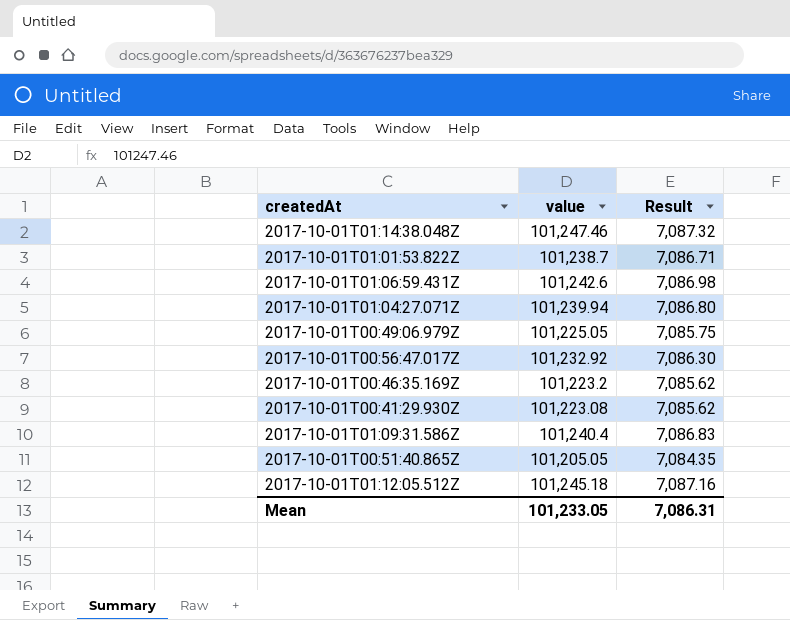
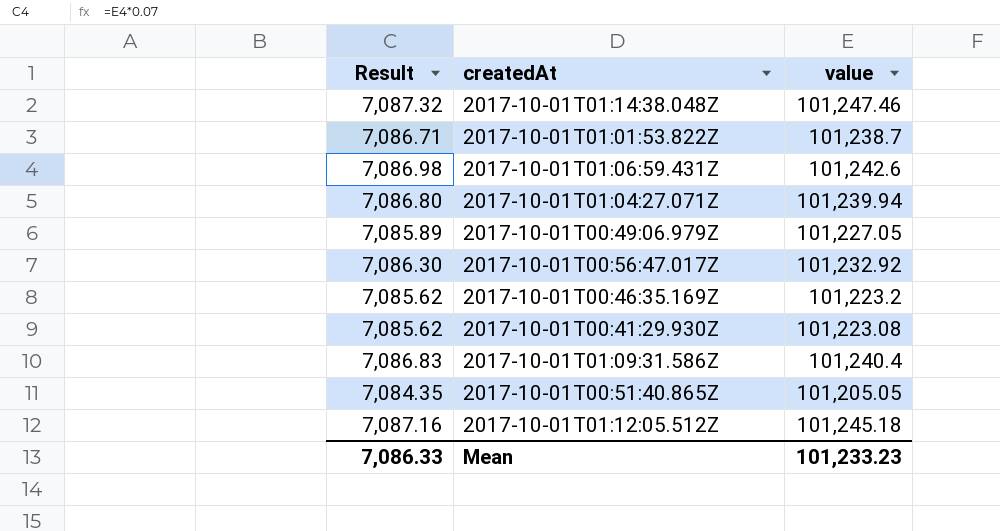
column Result | position: 3 -> 1
2017-10-01T00:49:06.979Z | Result: 7,085.75 -> 7,085.89
2017-10-01T00:49:06.979Z | value: 101,225.05 -> 101,227.05
Mean | Result: 7,086.31 -> 7,086.33
Mean | value: 101,233.05 -> 101,233.23

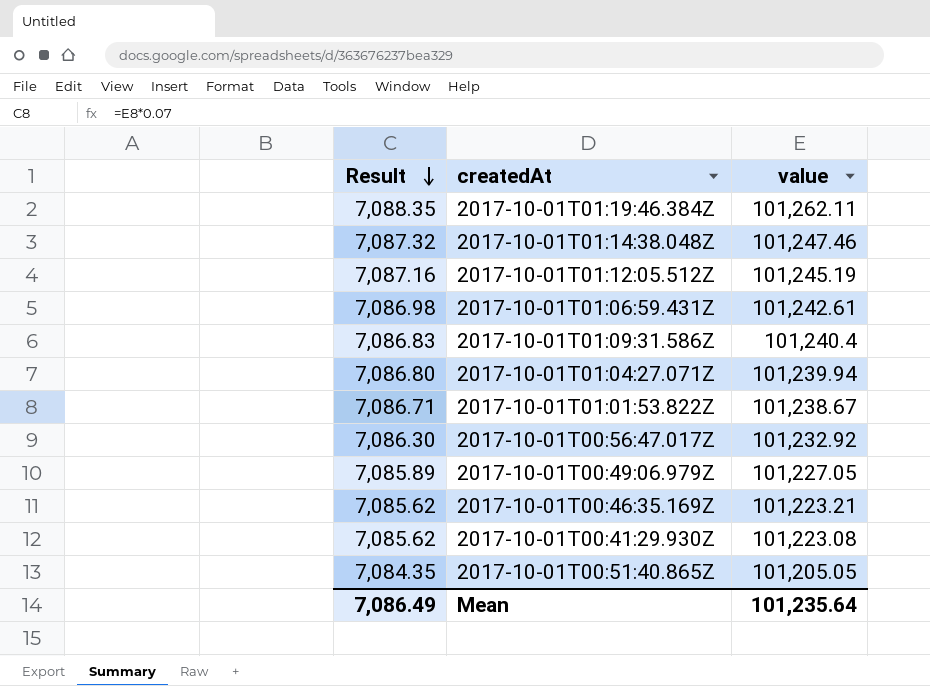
row order: none -> Result descending
row 2017-10-01T01:19:46.384Z: none -> 7,088.35 | 101,262.11
2017-10-01T01:12:05.512Z | value: 101,245.18 -> 101,245.19
2017-10-01T01:06:59.431Z | value: 101,242.6 -> 101,242.61
2017-10-01T01:01:53.822Z | value: 101,238.7 -> 101,238.67
2017-10-01T00:46:35.169Z | value: 101,223.2 -> 101,223.21
Mean | Result: 7,086.33 -> 7,086.49
Mean | value: 101,233.23 -> 101,235.64

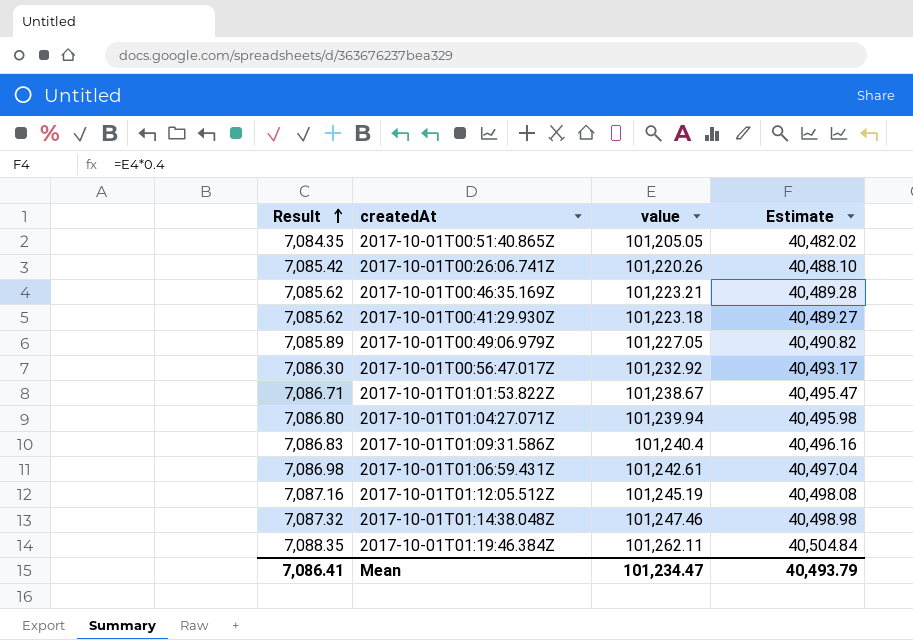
row order: Result descending -> Result ascending
column Estimate | formula: none -> [value] * 0.4
row 2017-10-01T00:26:06.741Z: none -> 7,085.42 | 101,220.26 | 40,488.10
2017-10-01T00:41:29.930Z | value: 101,223.08 -> 101,223.18
Mean | Result: 7,086.49 -> 7,086.41
Mean | value: 101,235.64 -> 101,234.47

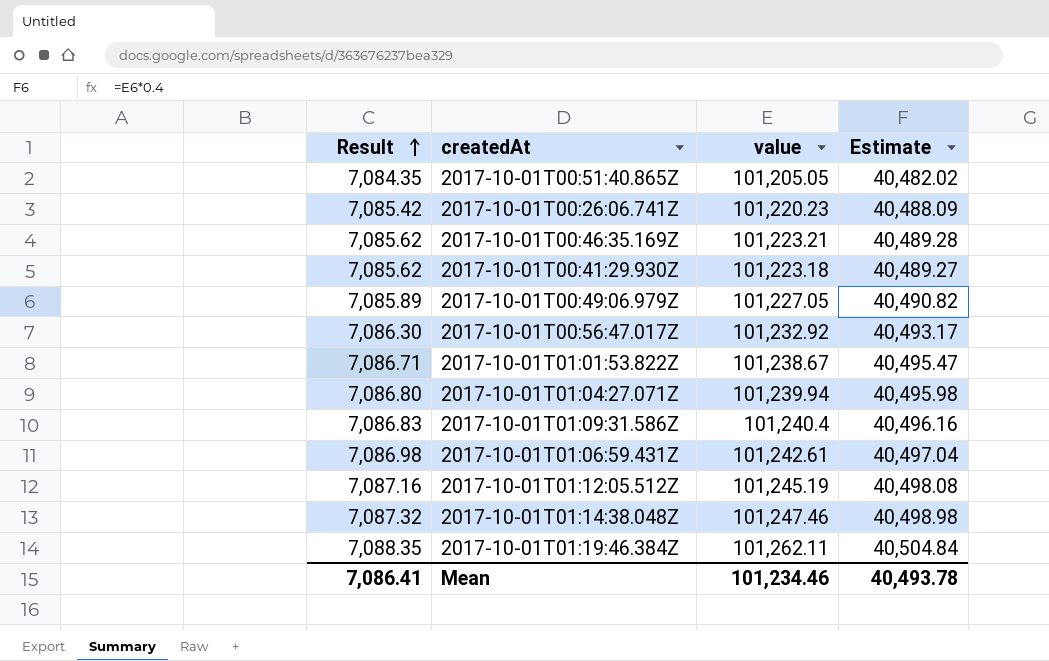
2017-10-01T00:26:06.741Z | value: 101,220.26 -> 101,220.23
2017-10-01T00:26:06.741Z | Estimate: 40,488.10 -> 40,488.09
Mean | value: 101,234.47 -> 101,234.46
Mean | Estimate: 40,493.79 -> 40,493.78

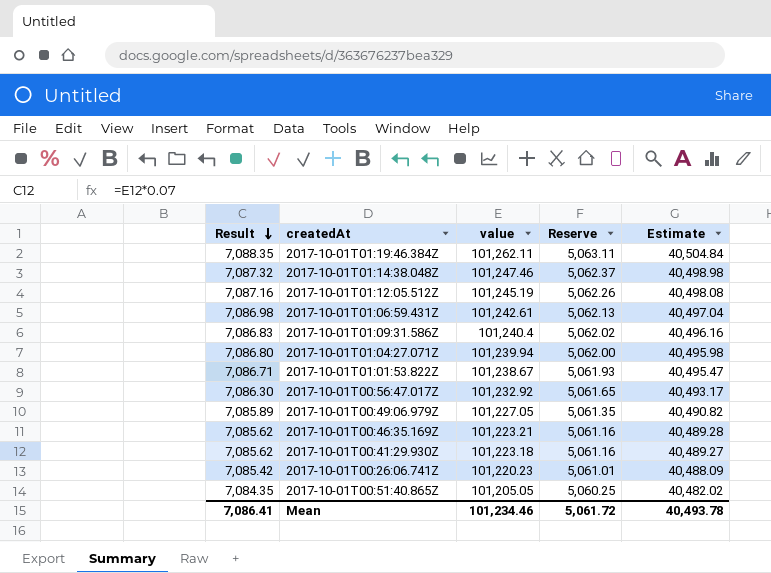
row order: Result ascending -> Result descending
column Reserve | formula: none -> [value] * 0.05

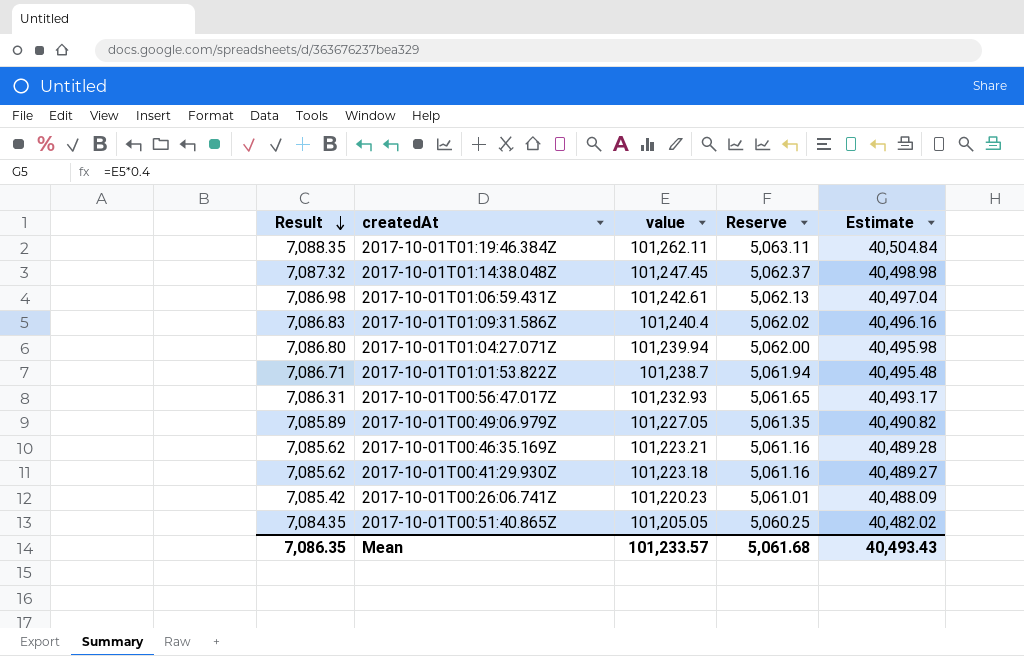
row 2017-10-01T01:12:05.512Z: 7,087.16 | 101,245.19 | 5,062.26 | 40,498.08 -> none
2017-10-01T01:14:38.048Z | value: 101,247.46 -> 101,247.45
2017-10-01T01:01:53.822Z | value: 101,238.67 -> 101,238.7
2017-10-01T01:01:53.822Z | Reserve: 5,061.93 -> 5,061.94
2017-10-01T01:01:53.822Z | Estimate: 40,495.47 -> 40,495.48
2017-10-01T00:56:47.017Z | Result: 7,086.30 -> 7,086.31
2017-10-01T00:56:47.017Z | value: 101,232.92 -> 101,232.93
Mean | Result: 7,086.41 -> 7,086.35
Mean | value: 101,234.46 -> 101,233.57
Mean | Reserve: 5,061.72 -> 5,061.68
Mean | Estimate: 40,493.78 -> 40,493.43

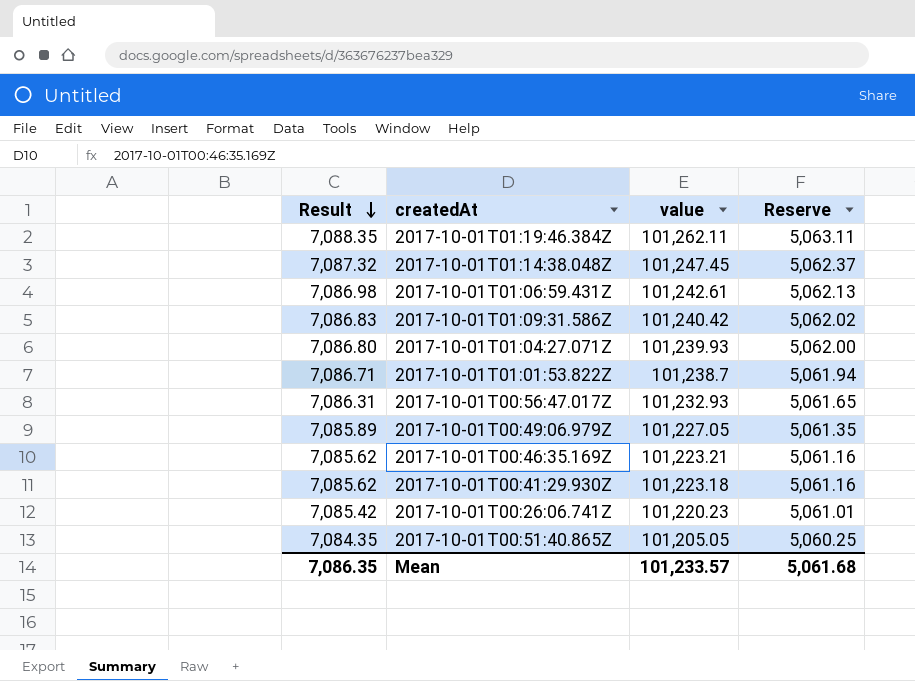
column Estimate | formula: [value] * 0.4 -> none
2017-10-01T01:09:31.586Z | value: 101,240.4 -> 101,240.42
2017-10-01T01:04:27.071Z | value: 101,239.94 -> 101,239.93

